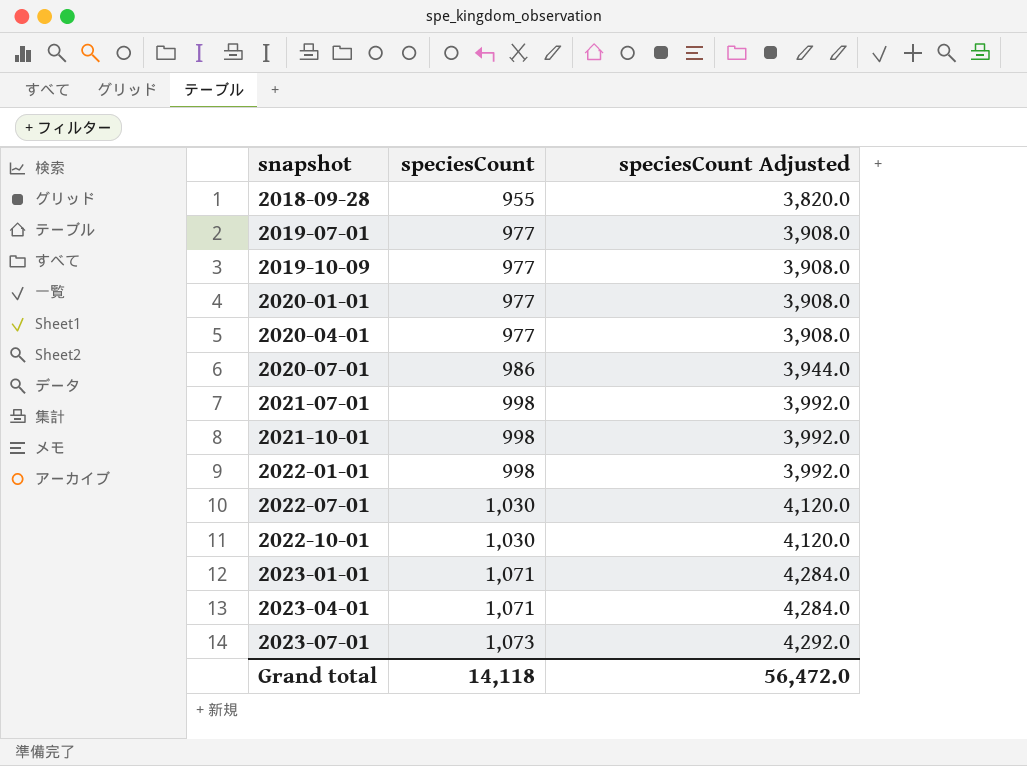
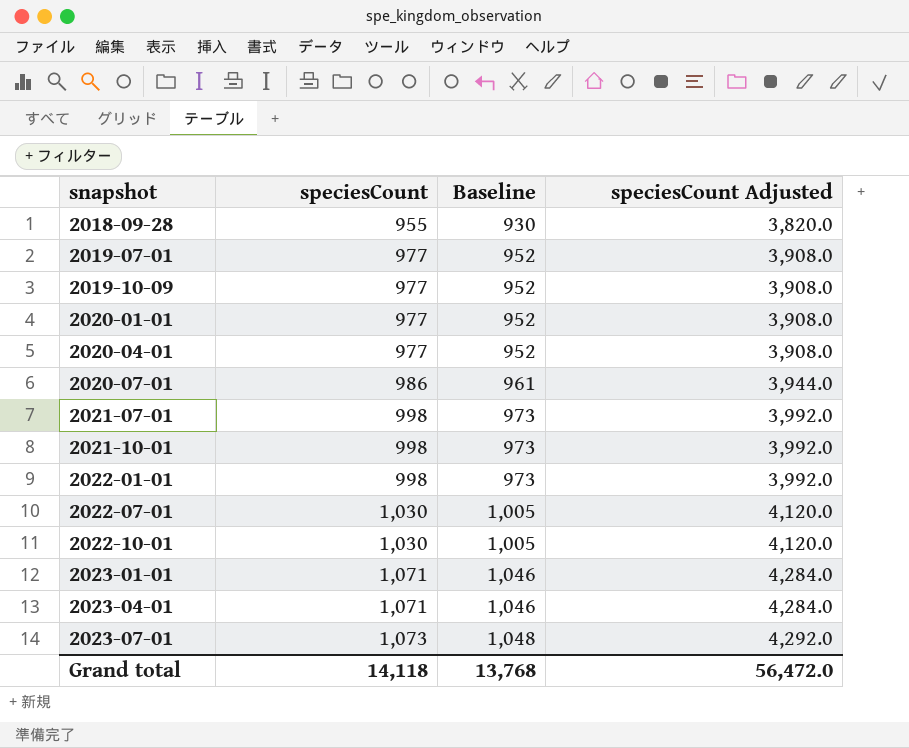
column Baseline | formula: none -> [speciesCount] - 25

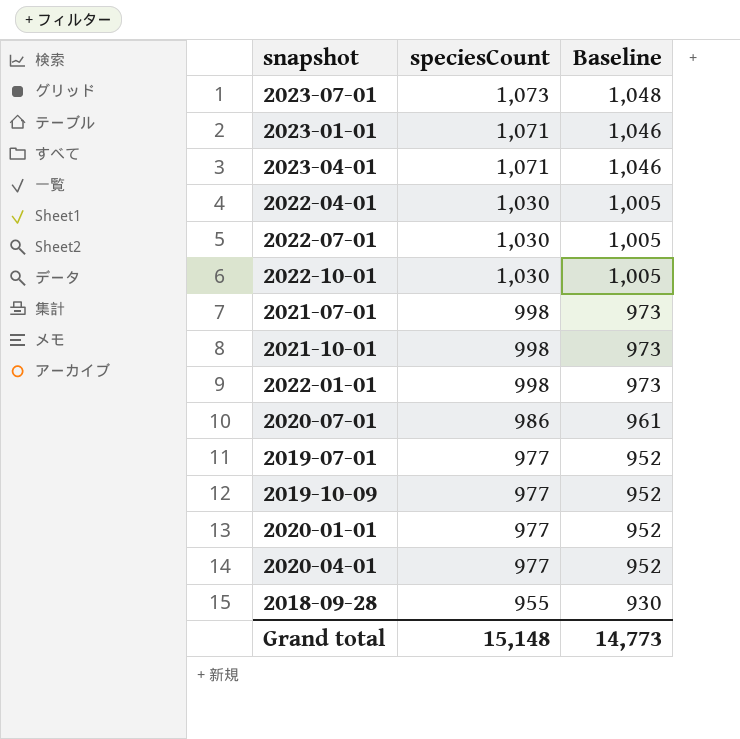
row order: snapshot ascending -> speciesCount descending
column speciesCount Adjusted | formula: [speciesCount] * 4 -> none
row 2022-04-01: none -> 1,030 | 1,005
Grand total | speciesCount: 14,118 -> 15,148
Grand total | Baseline: 13,768 -> 14,773

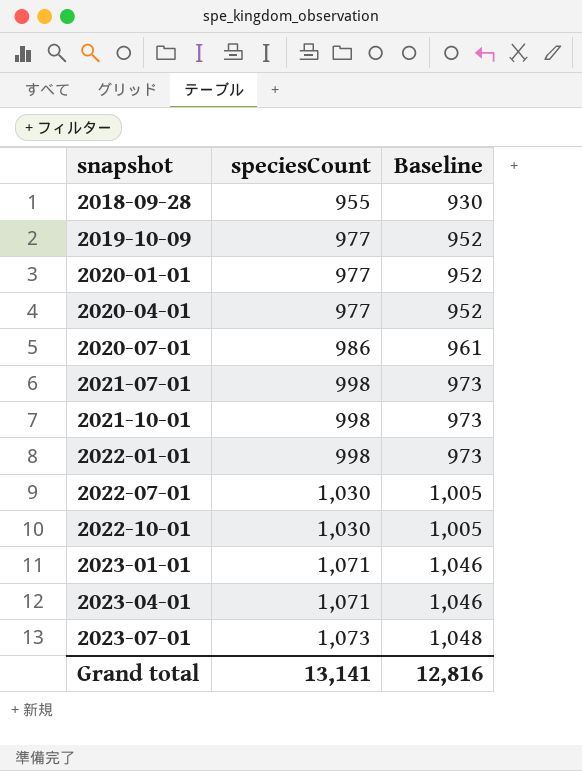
row order: speciesCount descending -> snapshot ascending
row 2022-04-01: 1,030 | 1,005 -> none
row 2019-07-01: 977 | 952 -> none
Grand total | speciesCount: 15,148 -> 13,141
Grand total | Baseline: 14,773 -> 12,816

